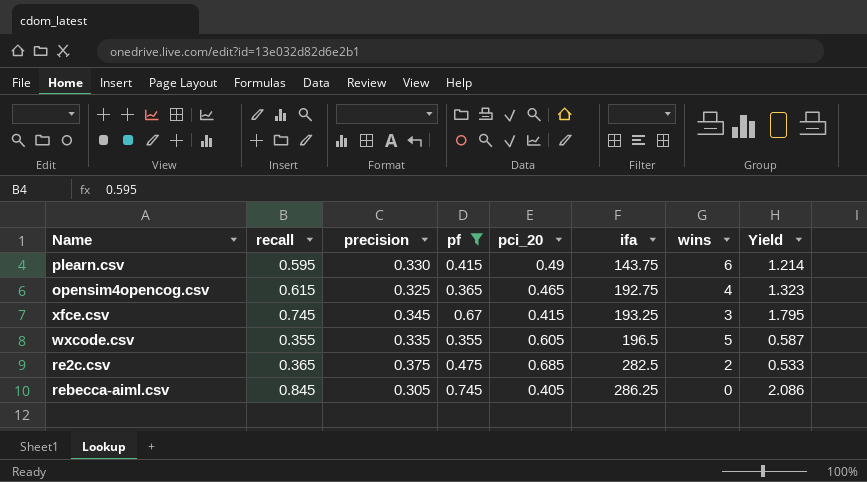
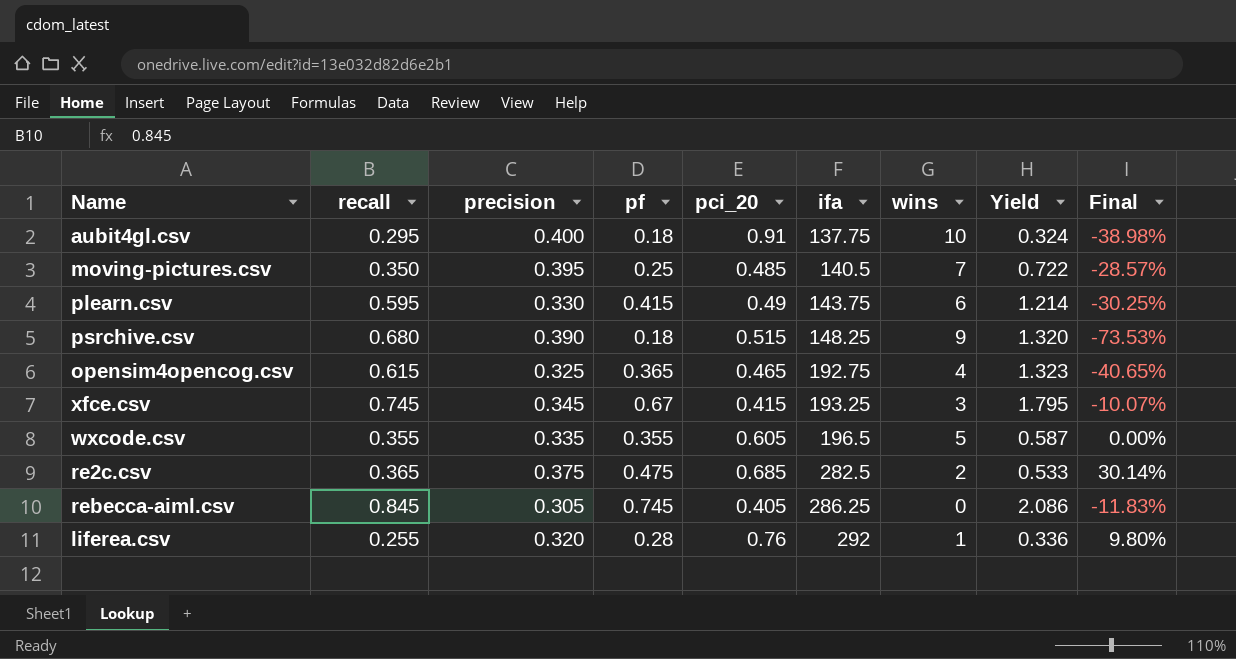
filter: pf >= 0.355 -> none
column Final | formula: none -> ([pf] - [recall]) / [recall]

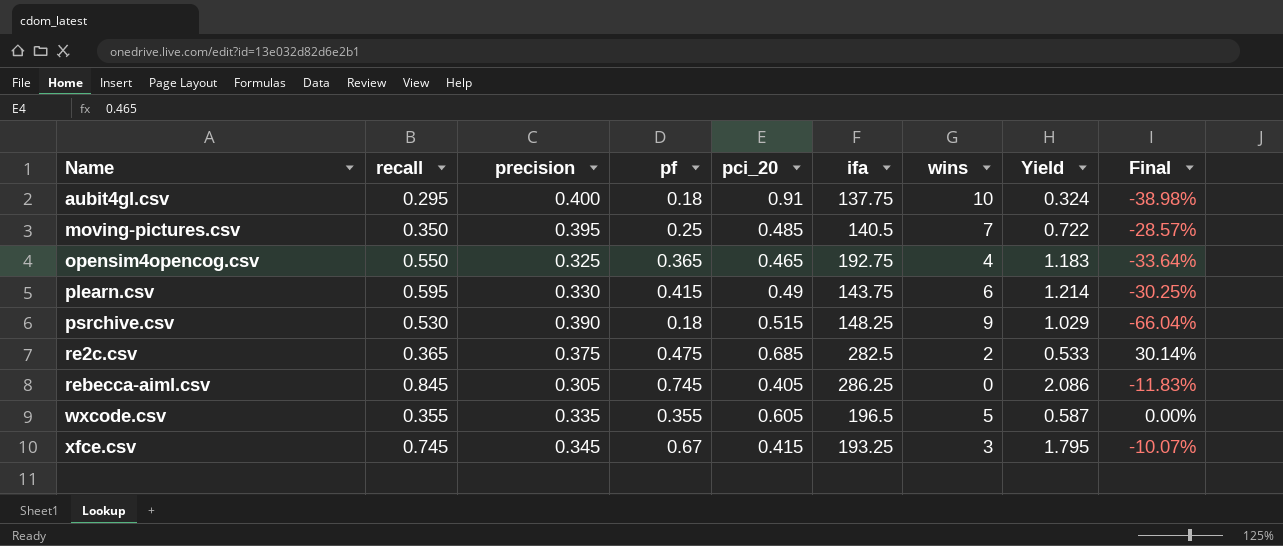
row order: ifa ascending -> Name ascending
row liferea.csv: 0.255 | 0.320 | 0.28 | 0.76 | 292 | 1 | 0.336 | 9.80% -> none
opensim4opencog.csv | recall: 0.615 -> 0.550
opensim4opencog.csv | Yield: 1.323 -> 1.183
opensim4opencog.csv | Final: -40.65% -> -33.64%
psrchive.csv | recall: 0.680 -> 0.530
psrchive.csv | Yield: 1.320 -> 1.029
psrchive.csv | Final: -73.53% -> -66.04%

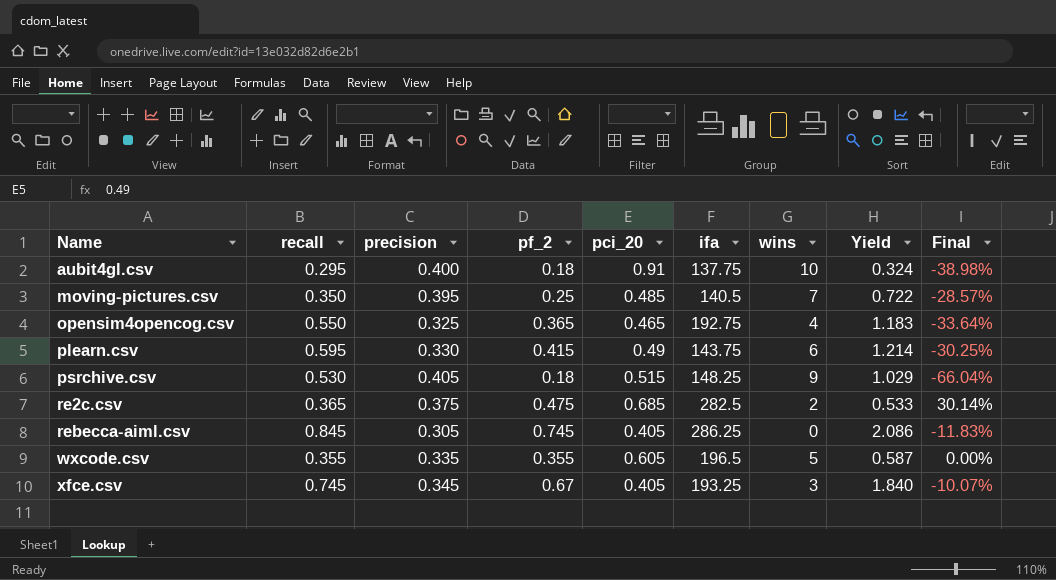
column name: pf -> pf_2
psrchive.csv | precision: 0.390 -> 0.405
xfce.csv | pci_20: 0.415 -> 0.405
xfce.csv | Yield: 1.795 -> 1.840

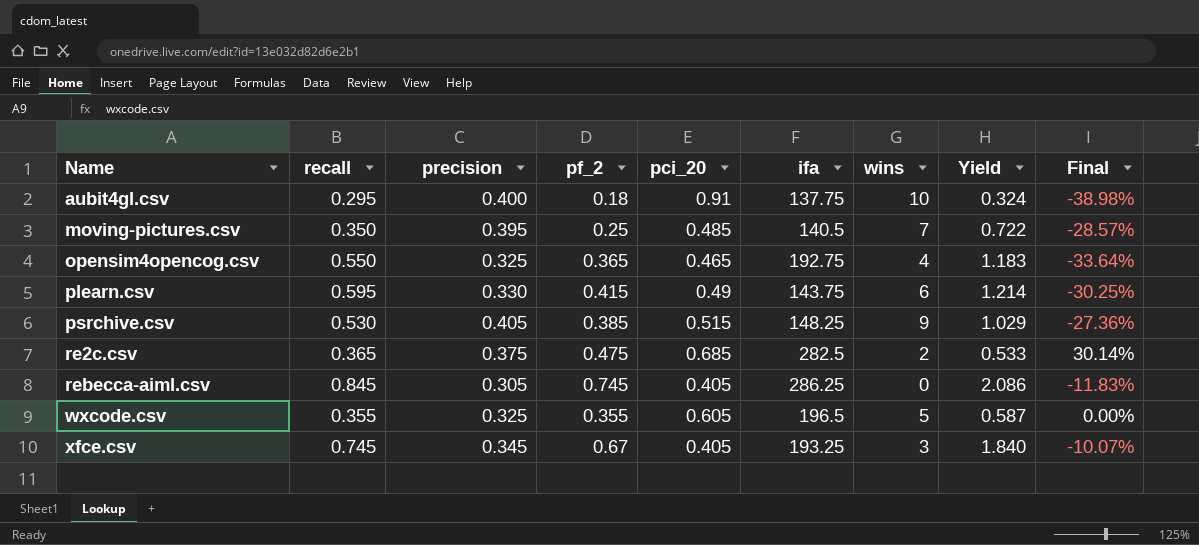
psrchive.csv | pf_2: 0.18 -> 0.385
psrchive.csv | Final: -66.04% -> -27.36%
wxcode.csv | precision: 0.335 -> 0.325

